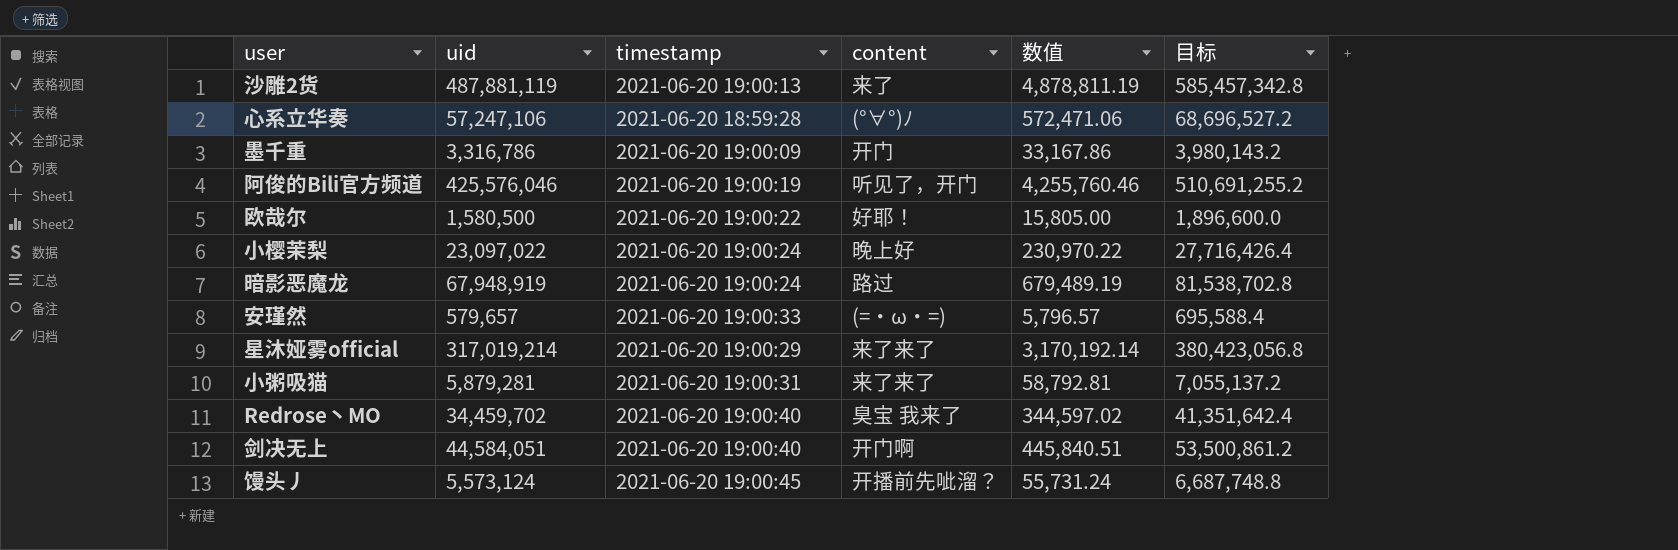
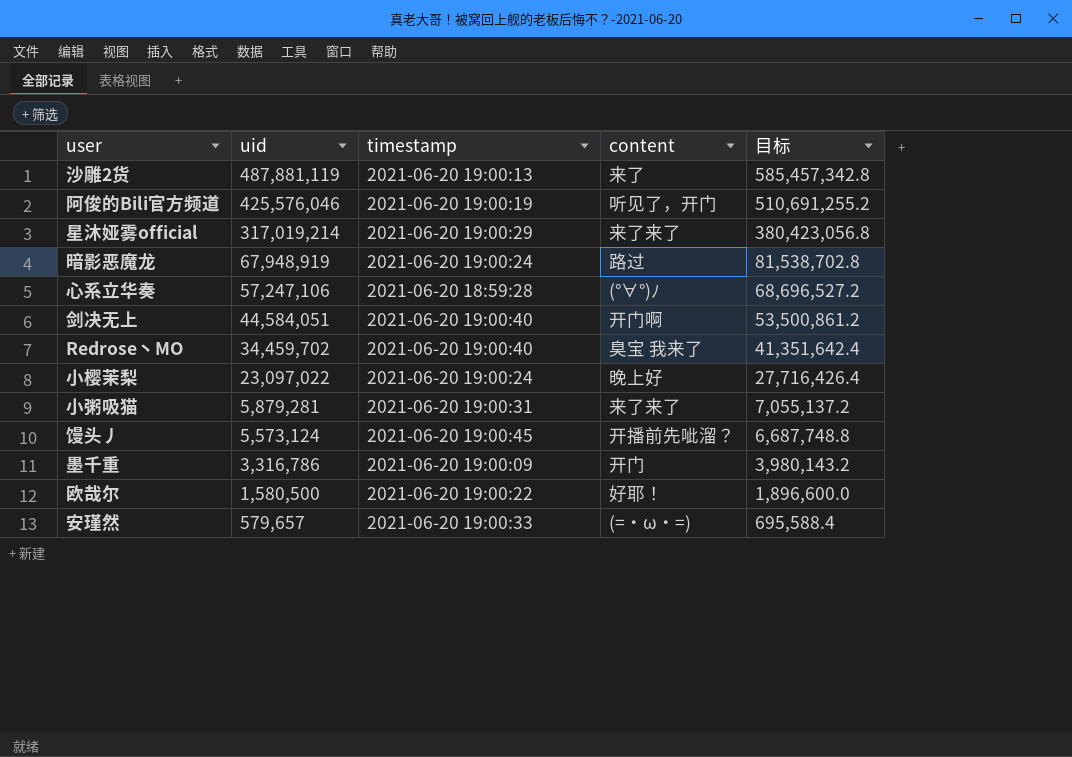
row order: none -> uid descending
column 数值 | formula: [uid] * 0.01 -> none

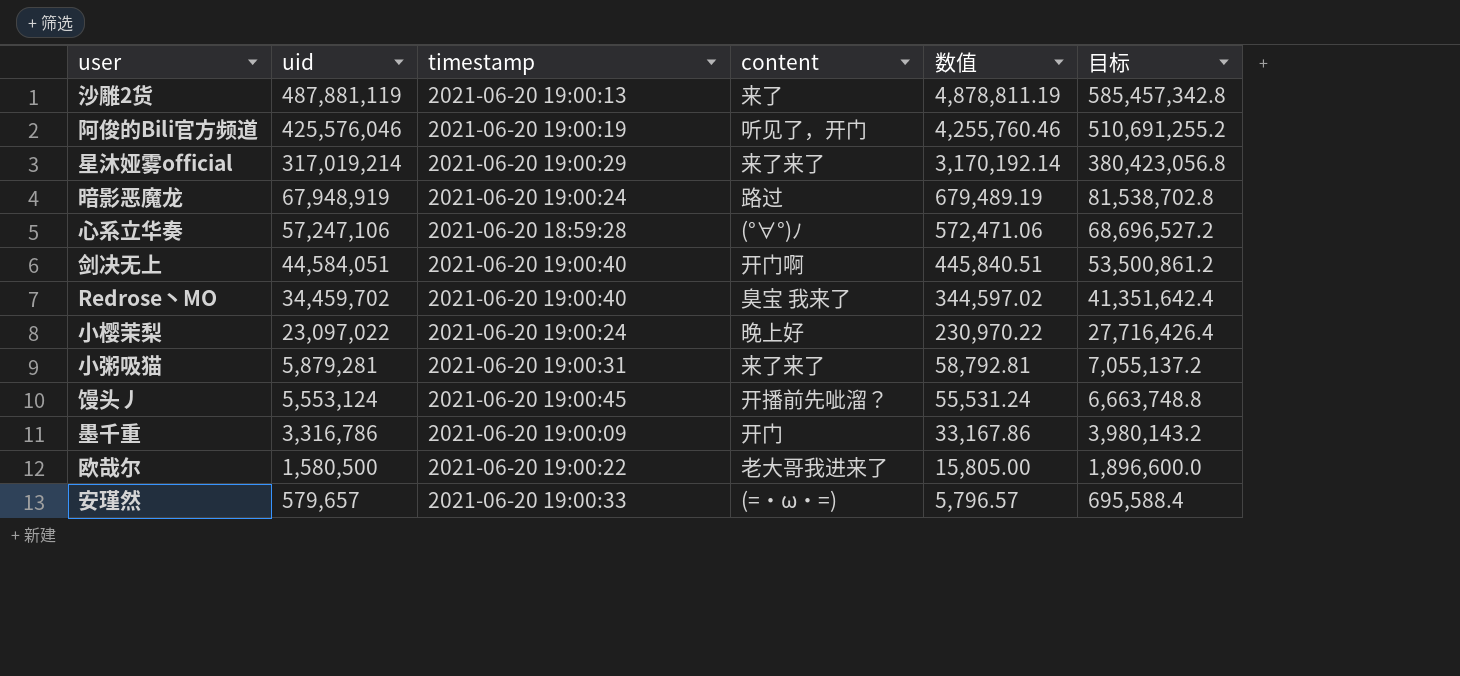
column 数值 | formula: none -> [uid] * 0.01
馒头丿 | uid: 5,573,124 -> 5,553,124
馒头丿 | 目标: 6,687,748.8 -> 6,663,748.8
欧哉尔 | content: 好耶！ -> 老大哥我进来了

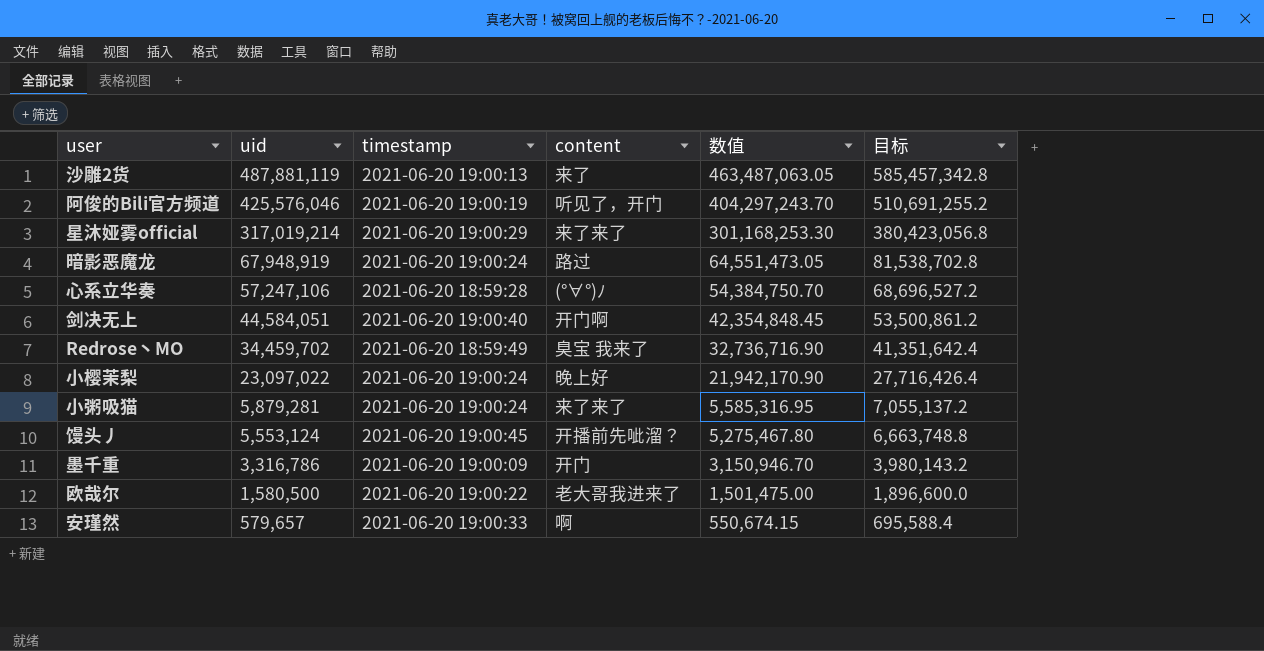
column 数值 | formula: [uid] * 0.01 -> [uid] * 0.95
Redrose丶MO | timestamp: 2021-06-20 19:00:40 -> 2021-06-20 18:59:49
小粥吸猫 | timestamp: 2021-06-20 19:00:31 -> 2021-06-20 19:00:24
安瑾然 | content: (=・ω・=) -> 啊

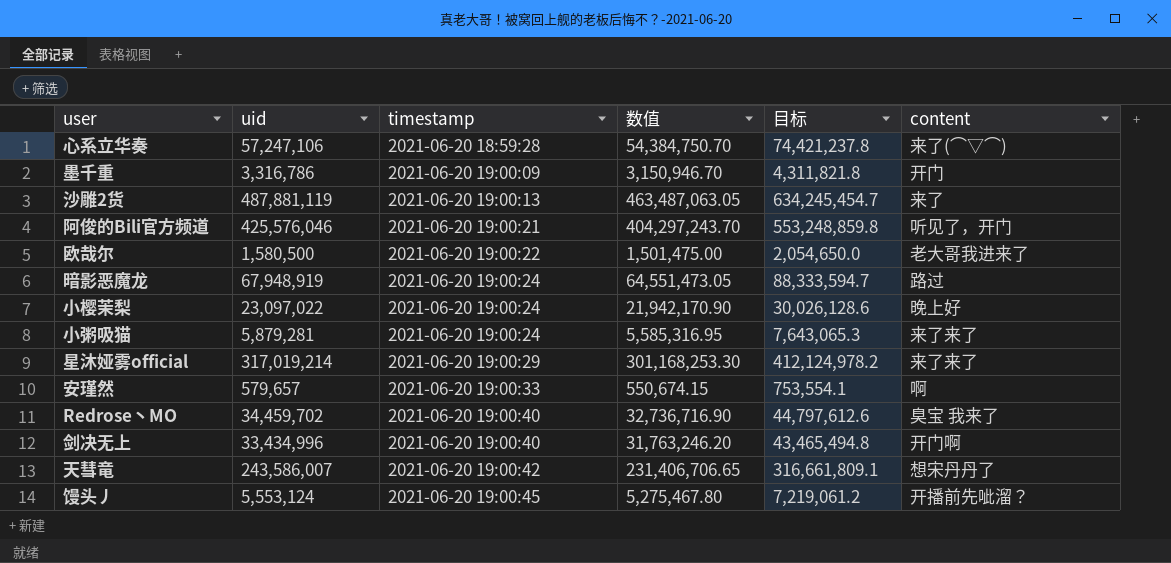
row order: uid descending -> timestamp ascending
column 目标 | formula: [uid] * 1.2 -> [uid] * 1.3
column content | position: 4 -> 6
心系立华奏 | content: (°∀°)ﾉ -> 来了(⌒▽⌒)
阿俊的Bili官方频道 | timestamp: 2021-06-20 19:00:19 -> 2021-06-20 19:00:21
Redrose丶MO | timestamp: 2021-06-20 18:59:49 -> 2021-06-20 19:00:40
剑决无上 | uid: 44,584,051 -> 33,434,996
剑决无上 | 数值: 42,354,848.45 -> 31,763,246.20
row 天彗竜: none -> 243,586,007 | 2021-06-20 19:00:42 | 231,406,706.65 | 316,661,809.1 | 想宋丹丹了

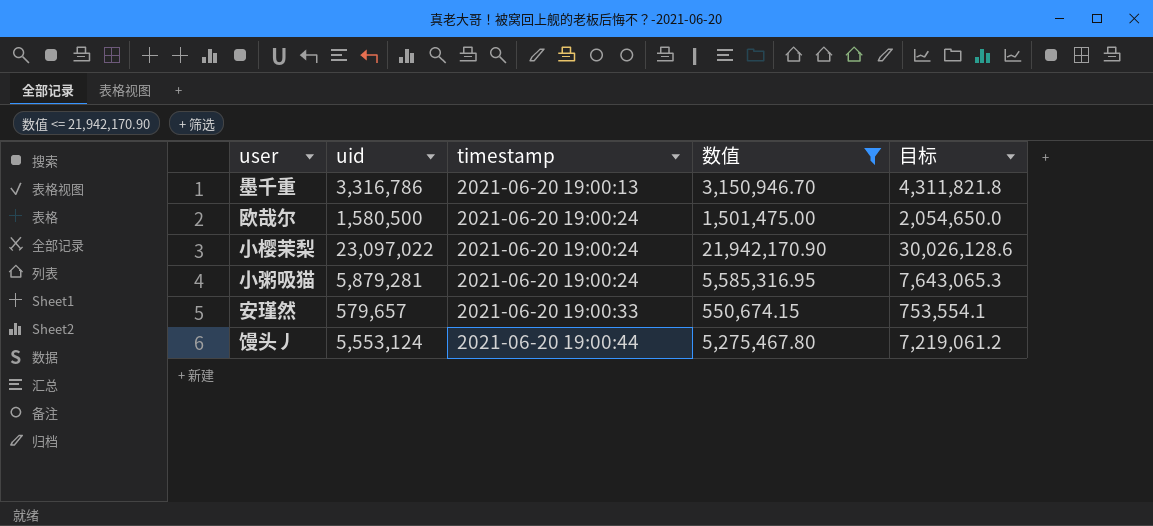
filter: none -> 数值 <= 21,942,170.90
column content | position: 6 -> none
墨千重 | timestamp: 2021-06-20 19:00:09 -> 2021-06-20 19:00:13
欧哉尔 | timestamp: 2021-06-20 19:00:22 -> 2021-06-20 19:00:24
馒头丿 | timestamp: 2021-06-20 19:00:45 -> 2021-06-20 19:00:44

